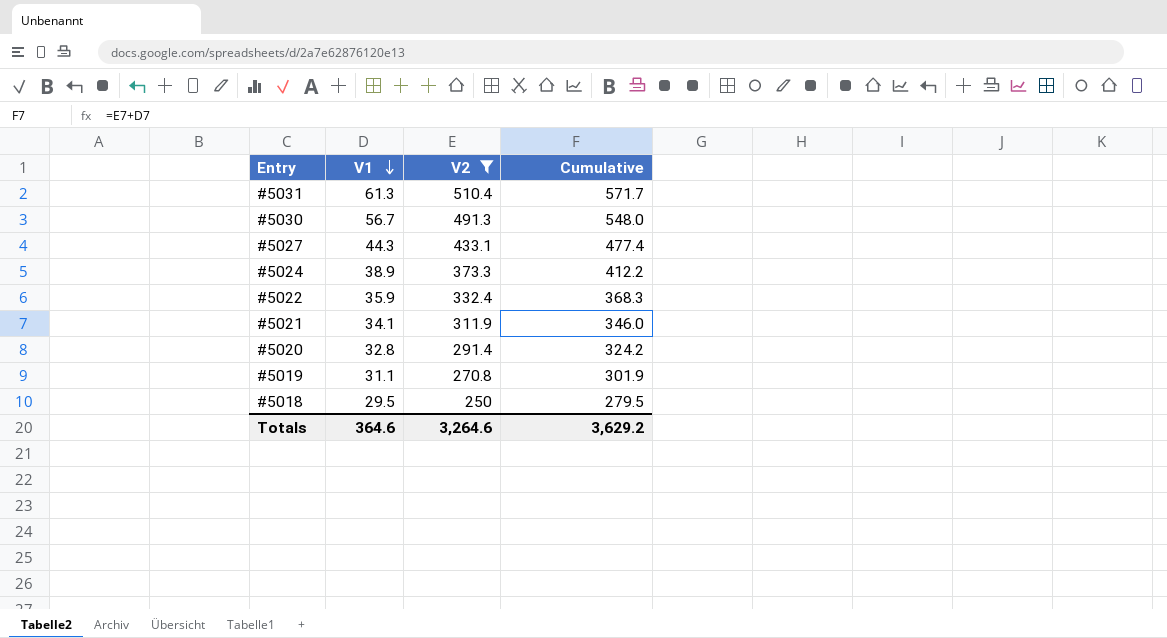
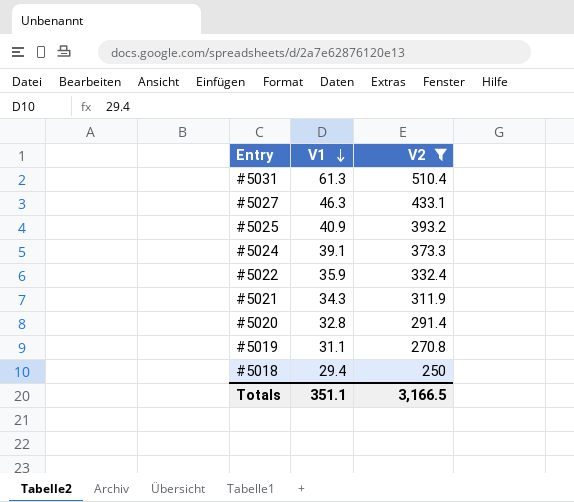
column Cumulative | formula: [V1] + [V2] -> none
row #5030: 56.7 | 491.3 | 548.0 -> none
#5027 | V1: 44.3 -> 46.3
row #5025: none -> 40.9 | 393.2
#5024 | V1: 38.9 -> 39.1
#5021 | V1: 34.1 -> 34.3
#5018 | V1: 29.5 -> 29.4
Totals | V1: 364.6 -> 351.1
Totals | V2: 3,264.6 -> 3,166.5

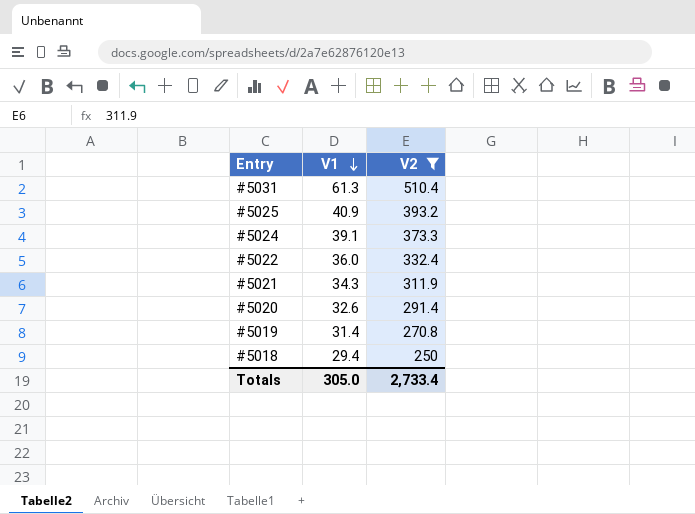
row #5027: 46.3 | 433.1 -> none
#5022 | V1: 35.9 -> 36.0
#5020 | V1: 32.8 -> 32.6
#5019 | V1: 31.1 -> 31.4
Totals | V1: 351.1 -> 305.0
Totals | V2: 3,166.5 -> 2,733.4

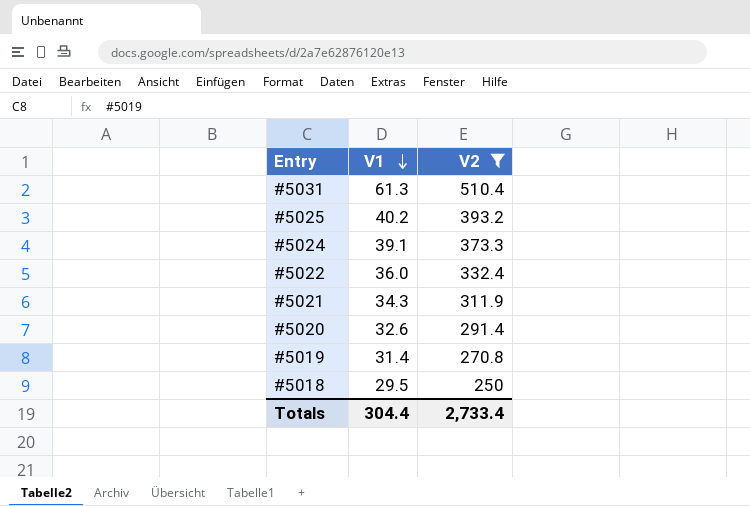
#5025 | V1: 40.9 -> 40.2
#5018 | V1: 29.4 -> 29.5
Totals | V1: 305.0 -> 304.4

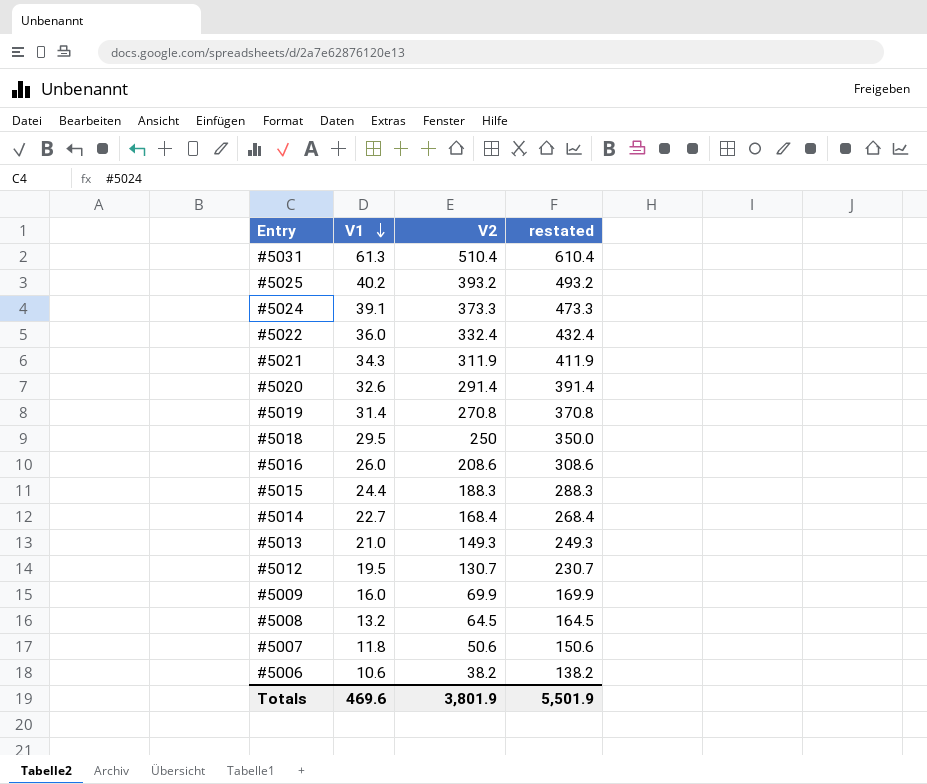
filter: V2 >= 250 -> none
column restated | formula: none -> [V2] + 100
Totals | V1: 304.4 -> 469.6
Totals | V2: 2,733.4 -> 3,801.9

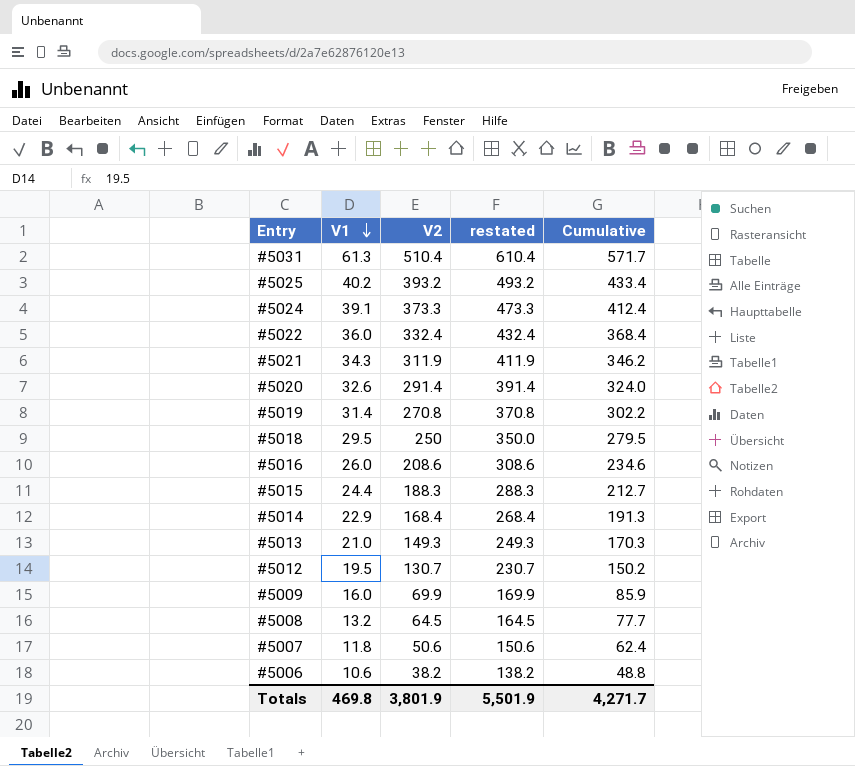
column Cumulative | formula: none -> [V1] + [V2]
#5014 | V1: 22.7 -> 22.9
Totals | V1: 469.6 -> 469.8

